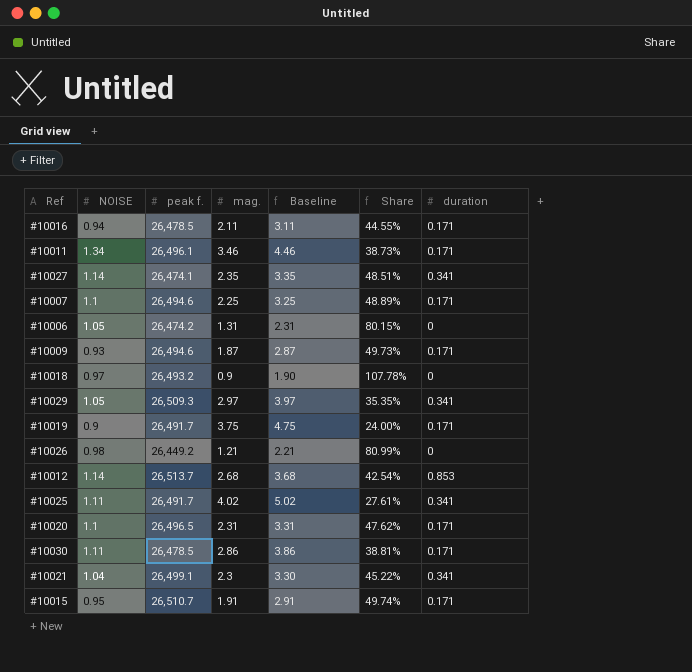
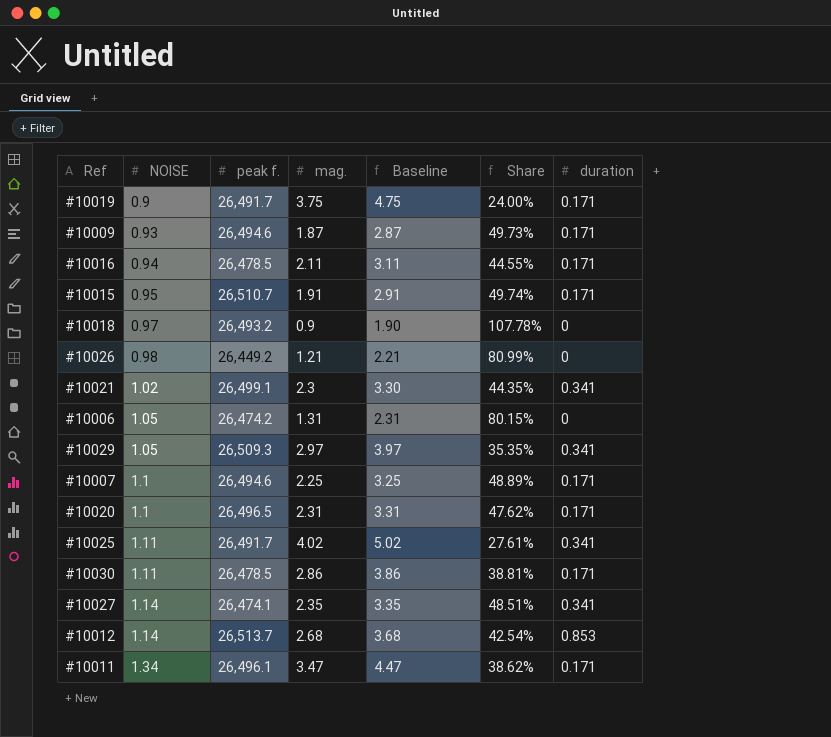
row order: none -> NOISE ascending
#10021 | NOISE: 1.04 -> 1.02
#10021 | Share: 45.22% -> 44.35%
#10011 | mag.: 3.46 -> 3.47
#10011 | Baseline: 4.46 -> 4.47
#10011 | Share: 38.73% -> 38.62%

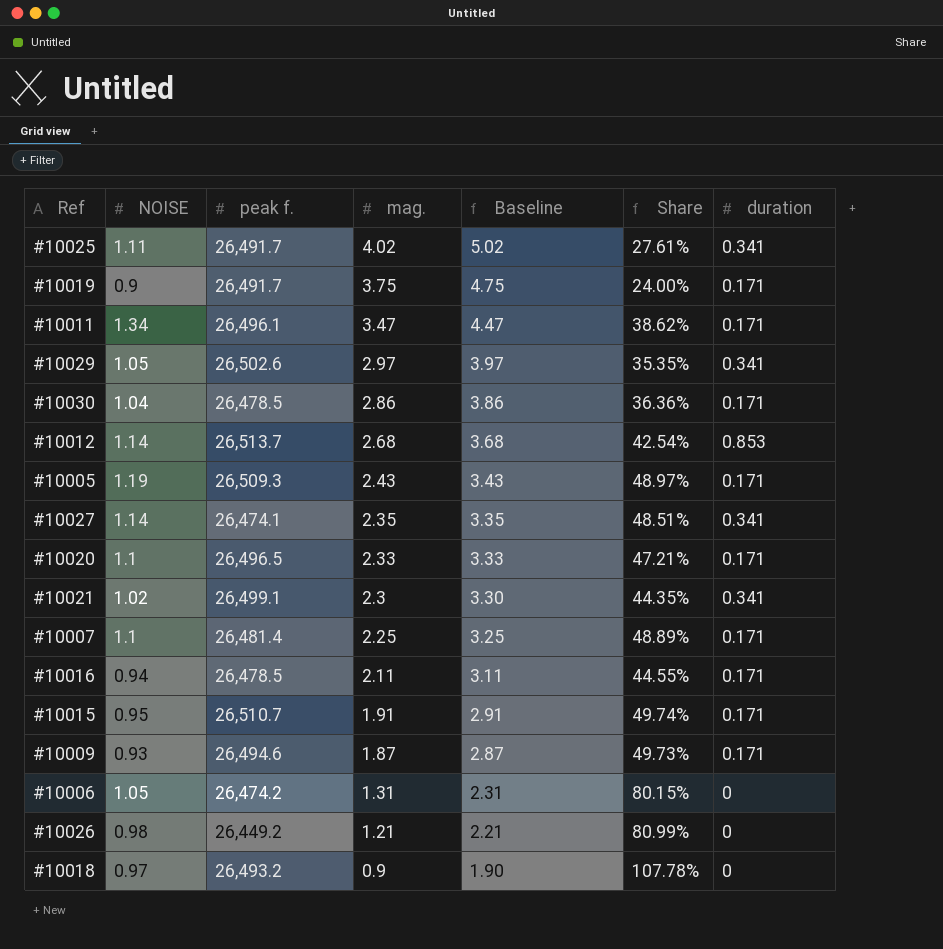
row order: NOISE ascending -> mag. descending
#10029 | peak f.: 26,509.3 -> 26,502.6
#10030 | NOISE: 1.11 -> 1.04
#10030 | Share: 38.81% -> 36.36%
row #10005: none -> 1.19 | 26,509.3 | 2.43 | 3.43 | 48.97% | 0.171
#10020 | mag.: 2.31 -> 2.33
#10020 | Baseline: 3.31 -> 3.33
#10020 | Share: 47.62% -> 47.21%
#10007 | peak f.: 26,494.6 -> 26,481.4

